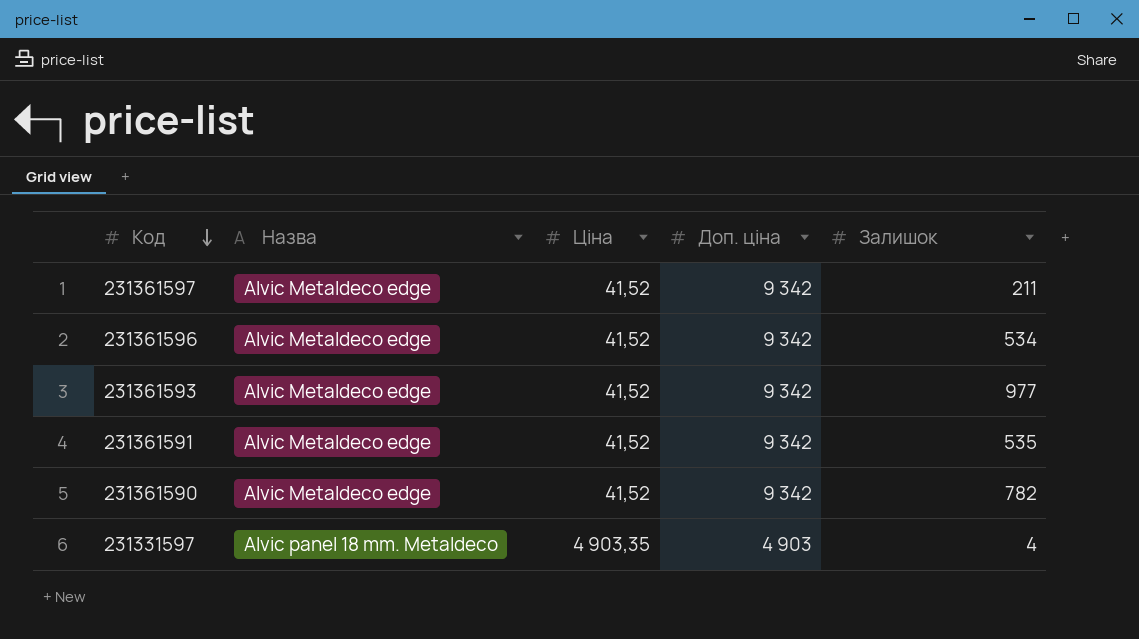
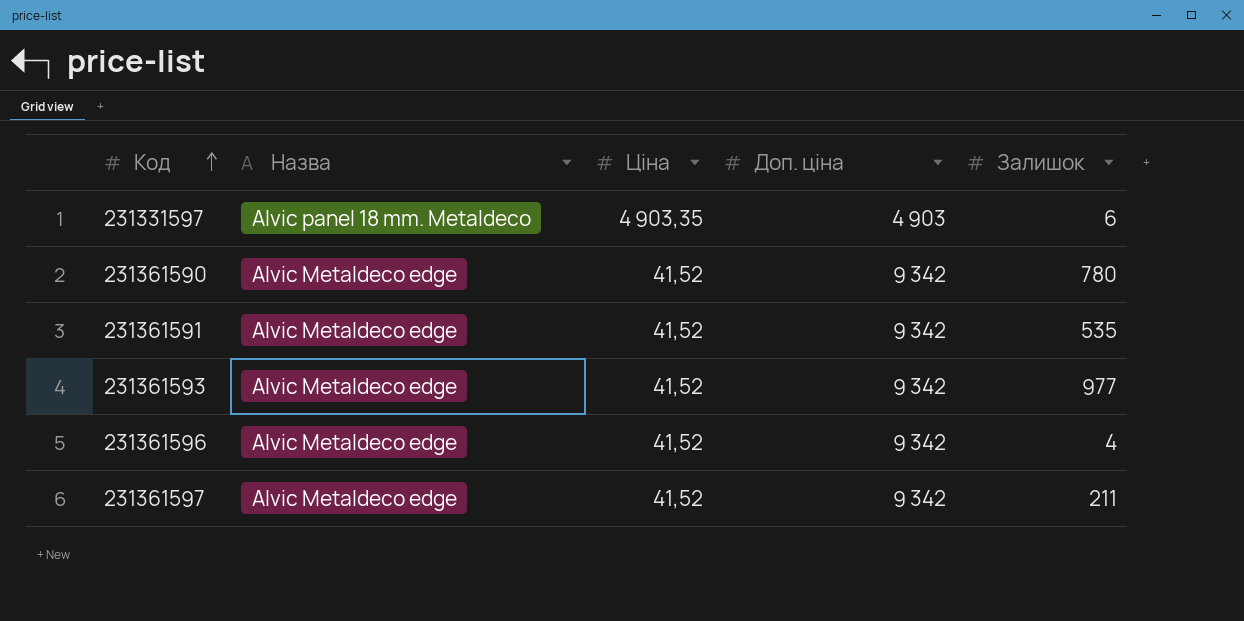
row order: Код descending -> Код ascending
231331597 | Залишок: 4 -> 6
231361590 | Залишок: 782 -> 780
231361596 | Залишок: 534 -> 4

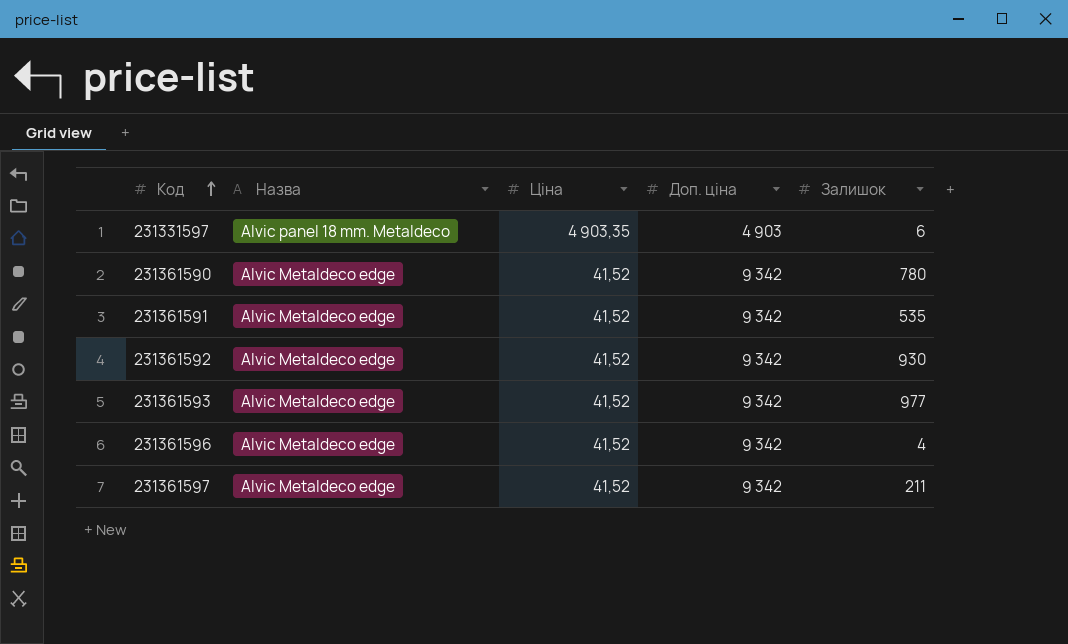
row 231361592: none -> Alvic Metaldeco edge | 41,52 | 9 342 | 930

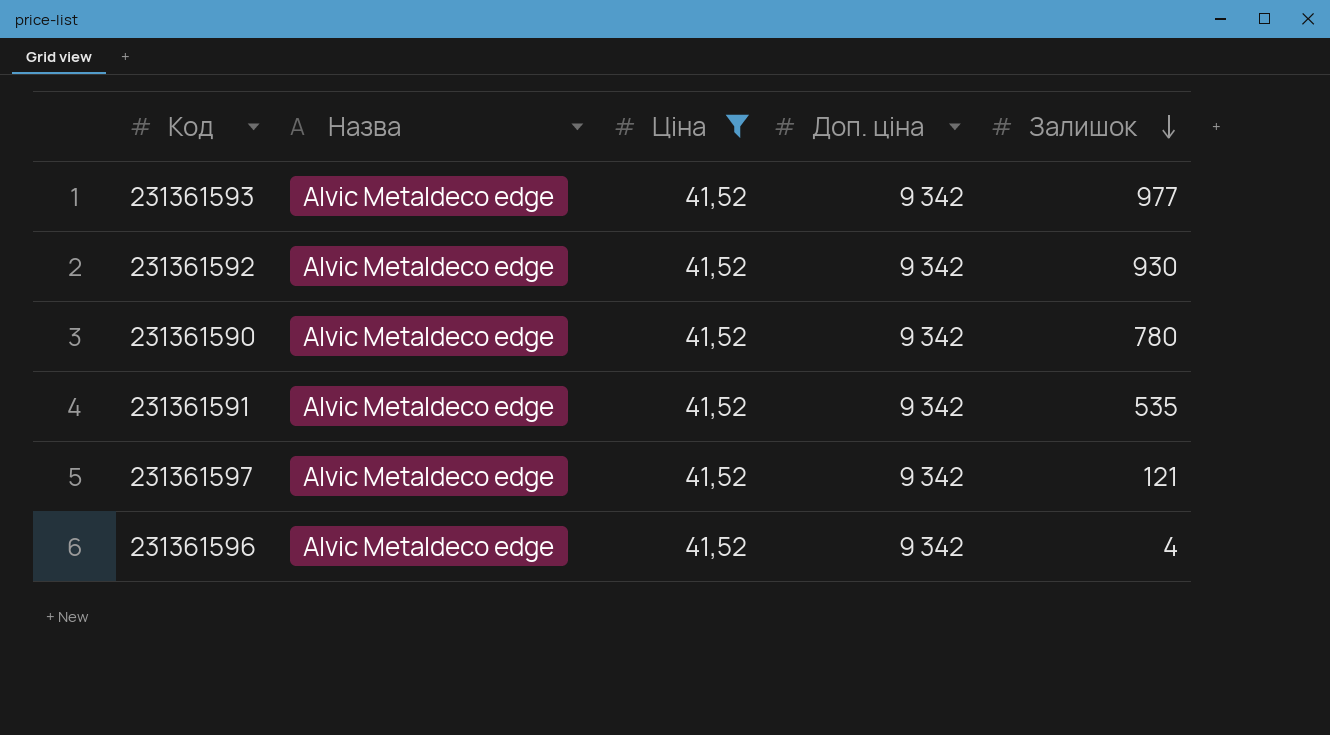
filter: none -> Ціна = 41,52
row order: Код ascending -> Залишок descending
231361597 | Залишок: 211 -> 121

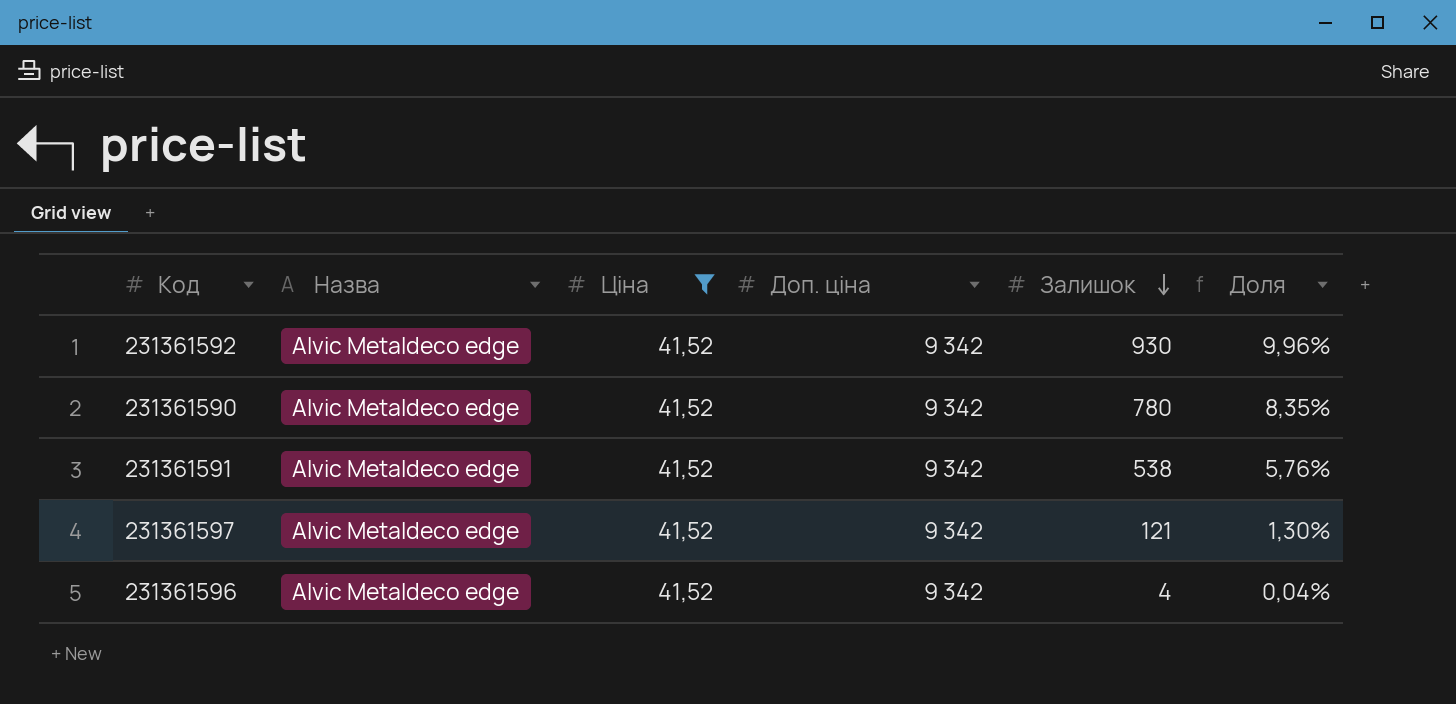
column Доля | formula: none -> [Залишок] / [Доп. ціна]
row 231361593: Alvic Metaldeco edge | 41,52 | 9 342 | 977 -> none
231361591 | Залишок: 535 -> 538

